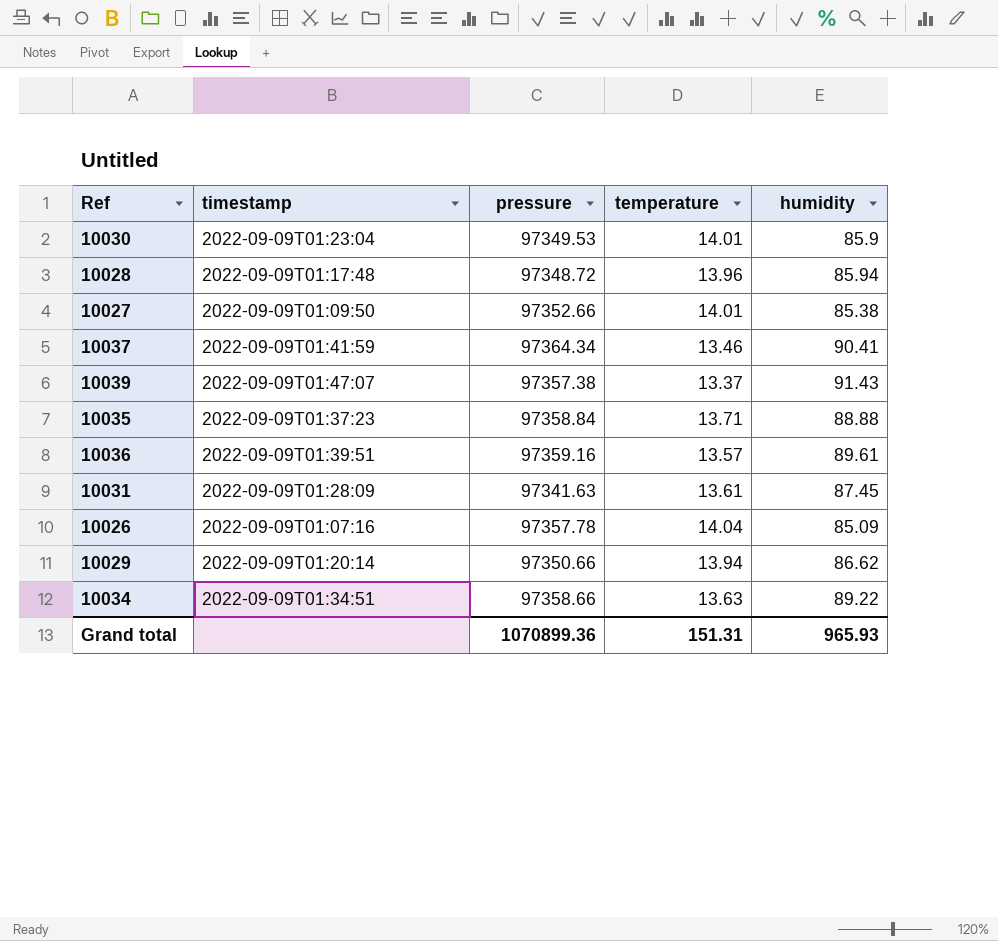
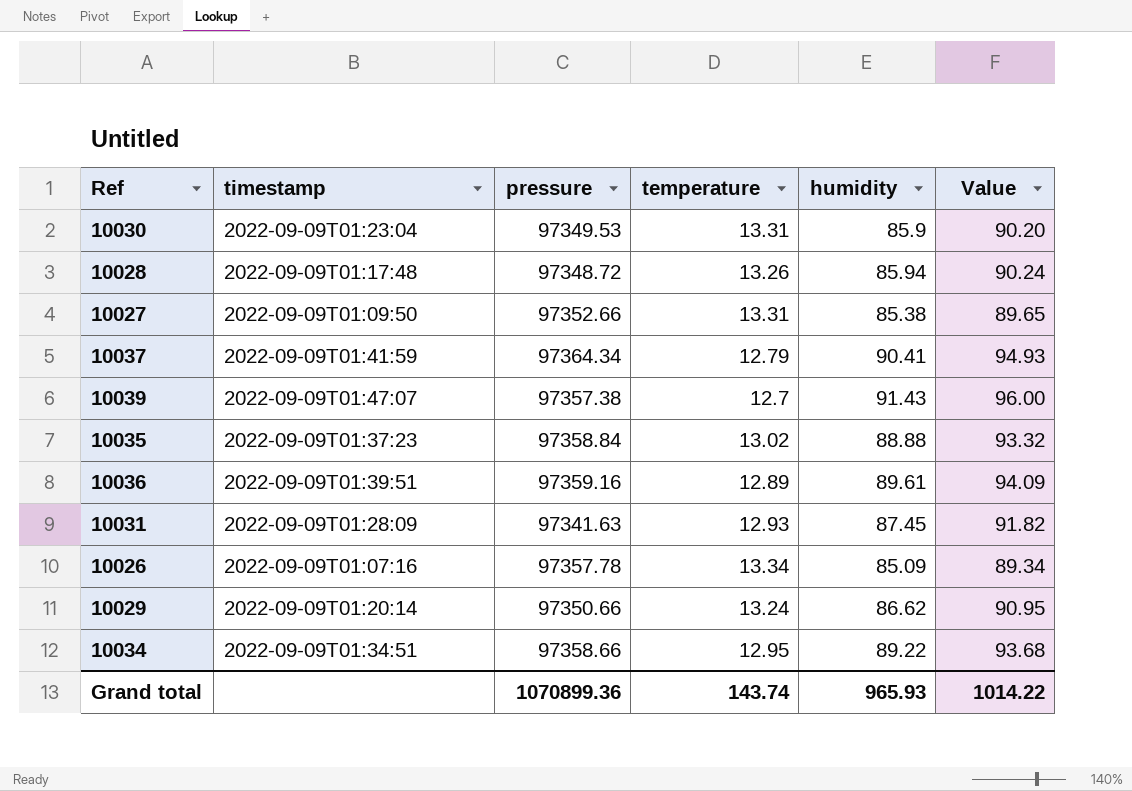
column Value | formula: none -> [humidity] * 1.05
10030 | temperature: 14.01 -> 13.31
10028 | temperature: 13.96 -> 13.26
10027 | temperature: 14.01 -> 13.31
10037 | temperature: 13.46 -> 12.79
10039 | temperature: 13.37 -> 12.7
10035 | temperature: 13.71 -> 13.02
10036 | temperature: 13.57 -> 12.89
10031 | temperature: 13.61 -> 12.93
10026 | temperature: 14.04 -> 13.34
10029 | temperature: 13.94 -> 13.24
10034 | temperature: 13.63 -> 12.95
Grand total | temperature: 151.31 -> 143.74

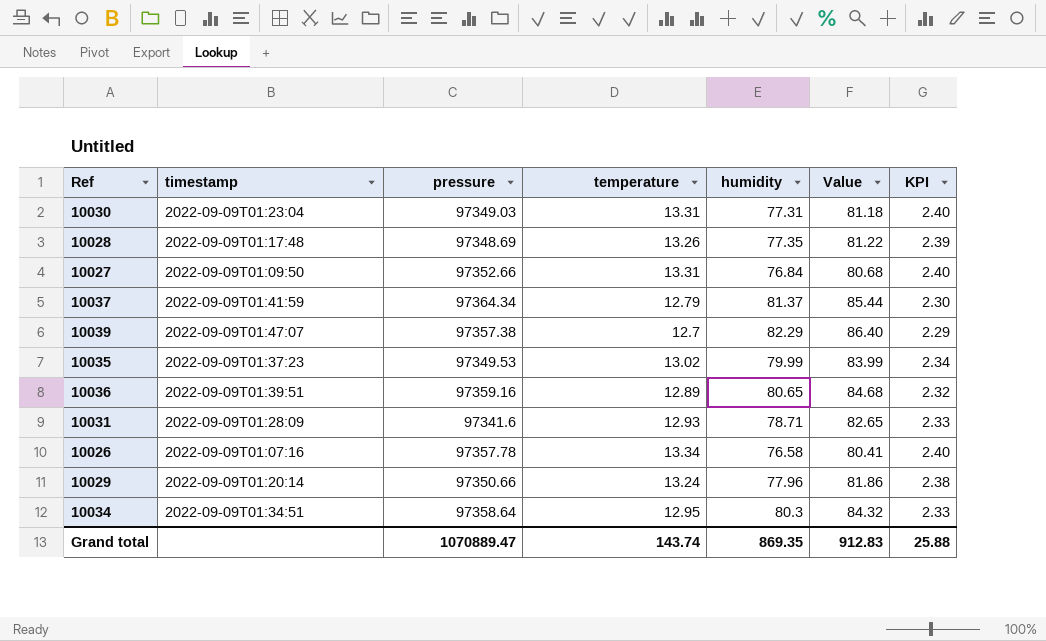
column KPI | formula: none -> [temperature] * 0.18
10030 | pressure: 97349.53 -> 97349.03
10030 | humidity: 85.9 -> 77.31
10030 | Value: 90.20 -> 81.18
10028 | pressure: 97348.72 -> 97348.69
10028 | humidity: 85.94 -> 77.35
10028 | Value: 90.24 -> 81.22
10027 | humidity: 85.38 -> 76.84
10027 | Value: 89.65 -> 80.68
10037 | humidity: 90.41 -> 81.37
10037 | Value: 94.93 -> 85.44
10039 | humidity: 91.43 -> 82.29
10039 | Value: 96.00 -> 86.40
10035 | pressure: 97358.84 -> 97349.53
10035 | humidity: 88.88 -> 79.99
10035 | Value: 93.32 -> 83.99
10036 | humidity: 89.61 -> 80.65
10036 | Value: 94.09 -> 84.68
10031 | pressure: 97341.63 -> 97341.6
10031 | humidity: 87.45 -> 78.71
10031 | Value: 91.82 -> 82.65
10026 | humidity: 85.09 -> 76.58
10026 | Value: 89.34 -> 80.41
10029 | humidity: 86.62 -> 77.96
10029 | Value: 90.95 -> 81.86
10034 | pressure: 97358.66 -> 97358.64
10034 | humidity: 89.22 -> 80.3
10034 | Value: 93.68 -> 84.32
Grand total | pressure: 1070899.36 -> 1070889.47
Grand total | humidity: 965.93 -> 869.35
Grand total | Value: 1014.22 -> 912.83

